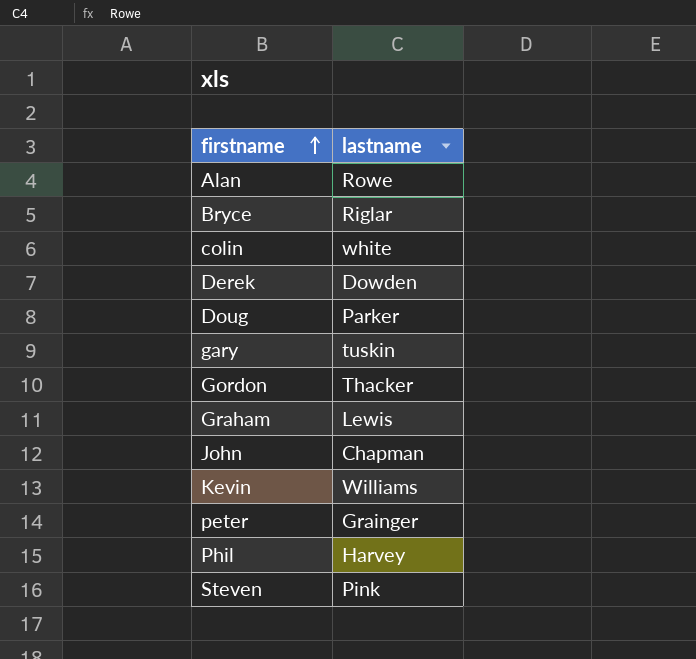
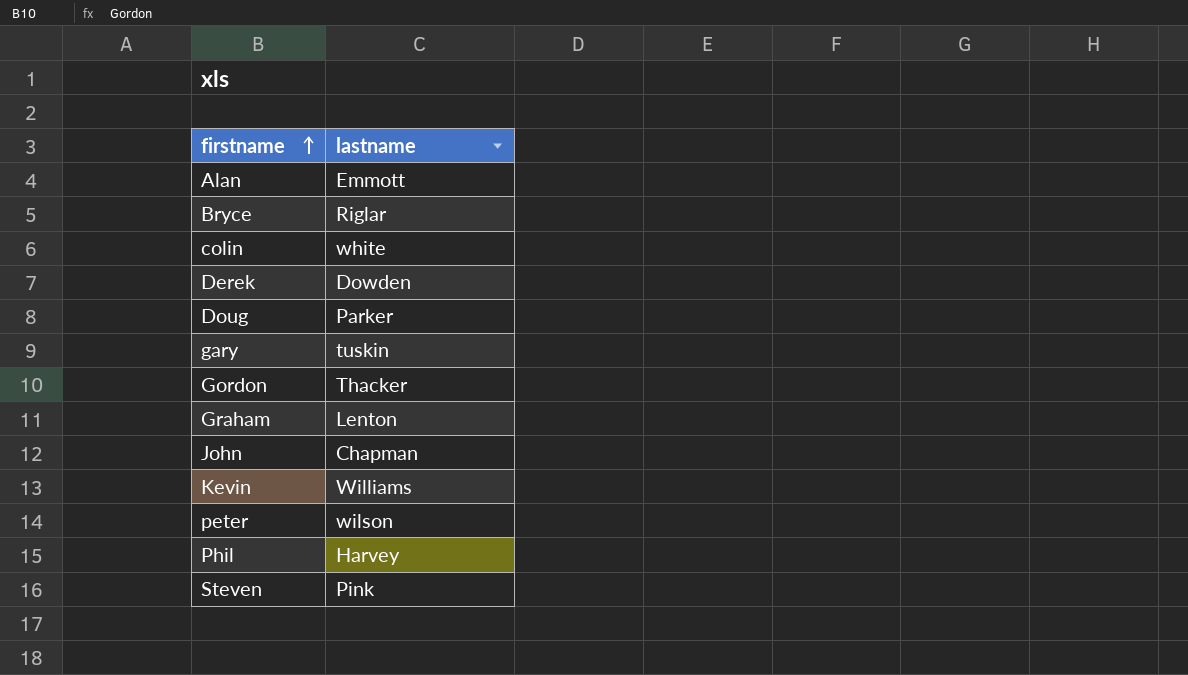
Alan | lastname: Rowe -> Emmott
Graham | lastname: Lewis -> Lenton
peter | lastname: Grainger -> wilson

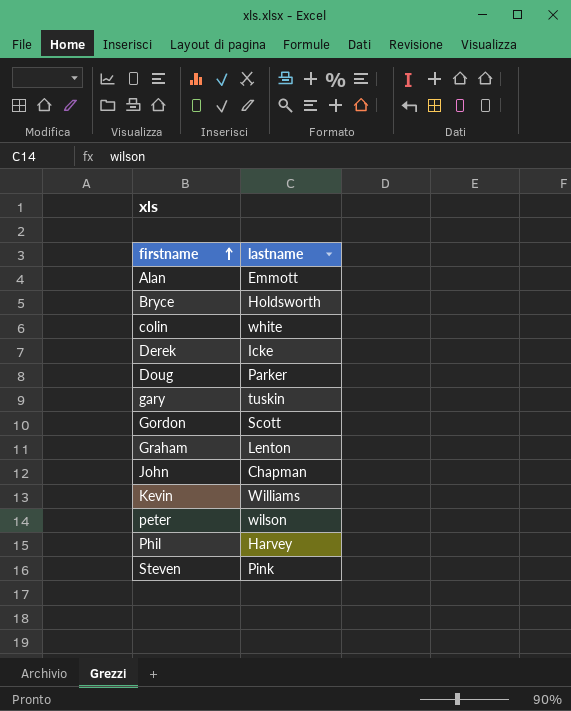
Bryce | lastname: Riglar -> Holdsworth
Derek | lastname: Dowden -> Icke
Gordon | lastname: Thacker -> Scott

